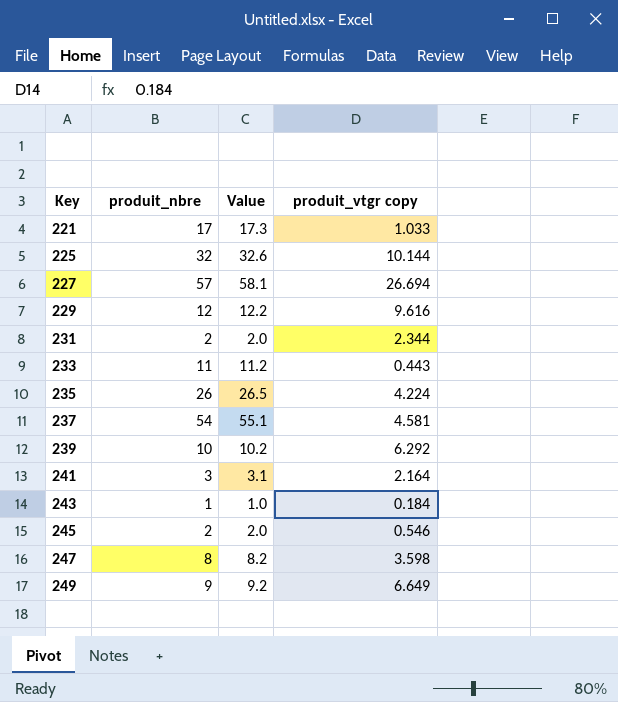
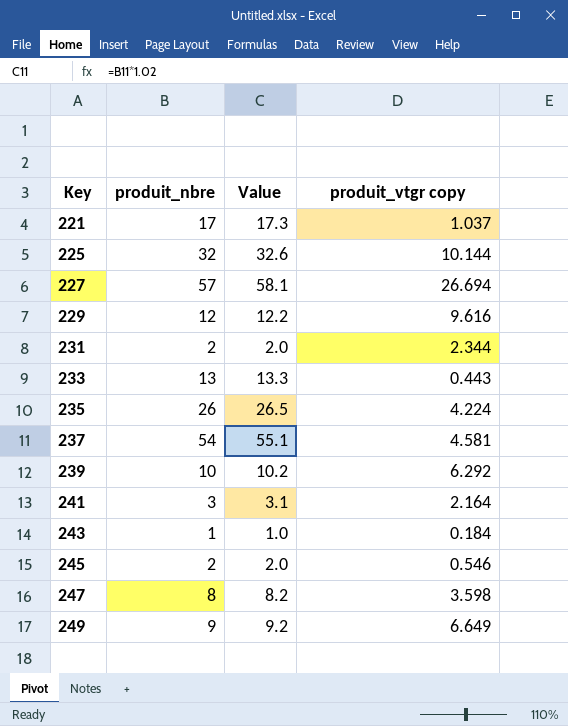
221 | produit_vtgr copy: 1.033 -> 1.037
233 | produit_nbre: 11 -> 13
233 | Value: 11.2 -> 13.3

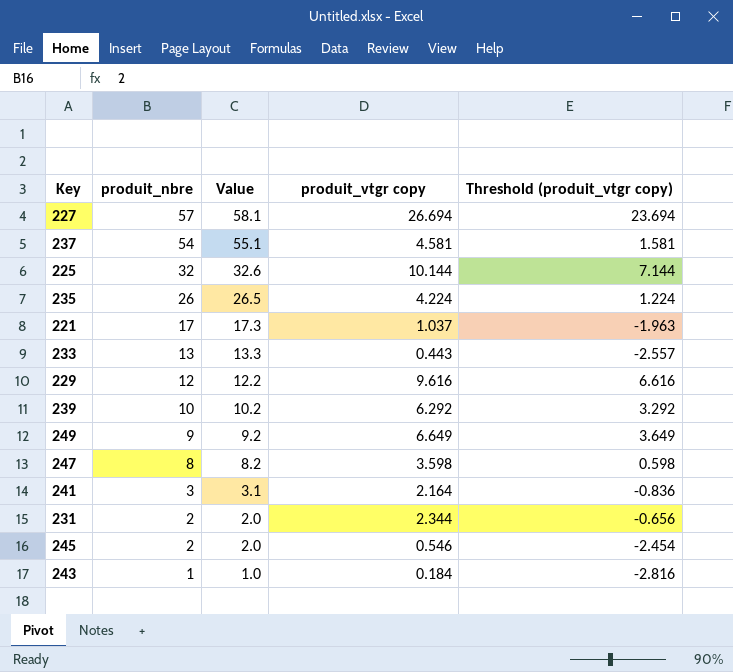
row order: Key ascending -> produit_nbre descending
column Threshold (produit_vtgr copy) | formula: none -> [produit_vtgr copy] - 3

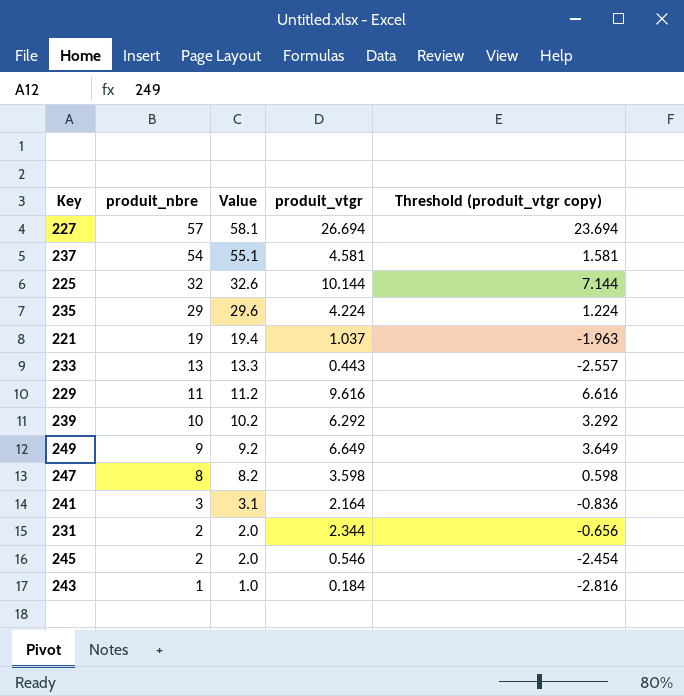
column name: produit_vtgr copy -> produit_vtgr
235 | produit_nbre: 26 -> 29
235 | Value: 26.5 -> 29.6
221 | produit_nbre: 17 -> 19
221 | Value: 17.3 -> 19.4
229 | produit_nbre: 12 -> 11
229 | Value: 12.2 -> 11.2

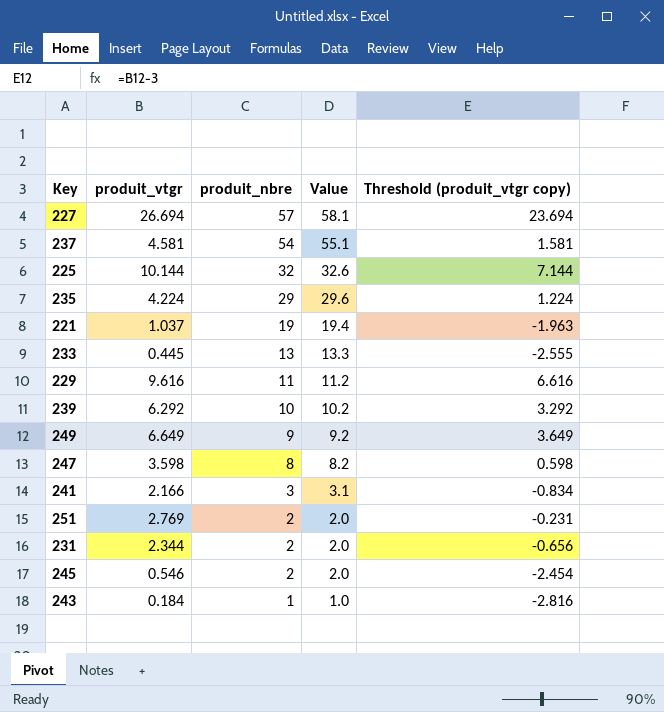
column produit_vtgr | position: 4 -> 2
233 | produit_vtgr: 0.443 -> 0.445
233 | Threshold (produit_vtgr copy): -2.557 -> -2.555
241 | produit_vtgr: 2.164 -> 2.166
241 | Threshold (produit_vtgr copy): -0.836 -> -0.834
row 251: none -> 2.769 | 2 | 2.0 | -0.231

